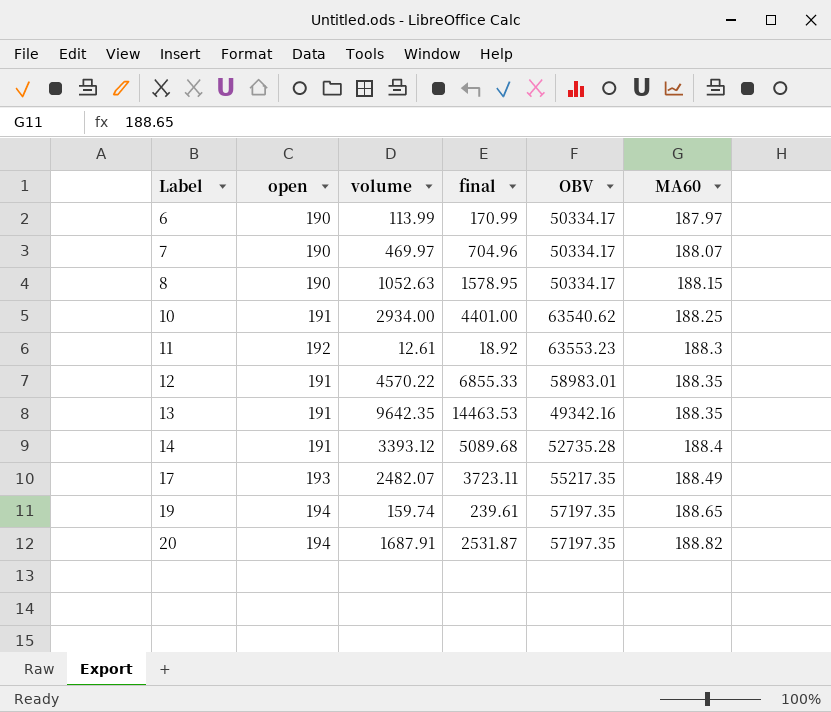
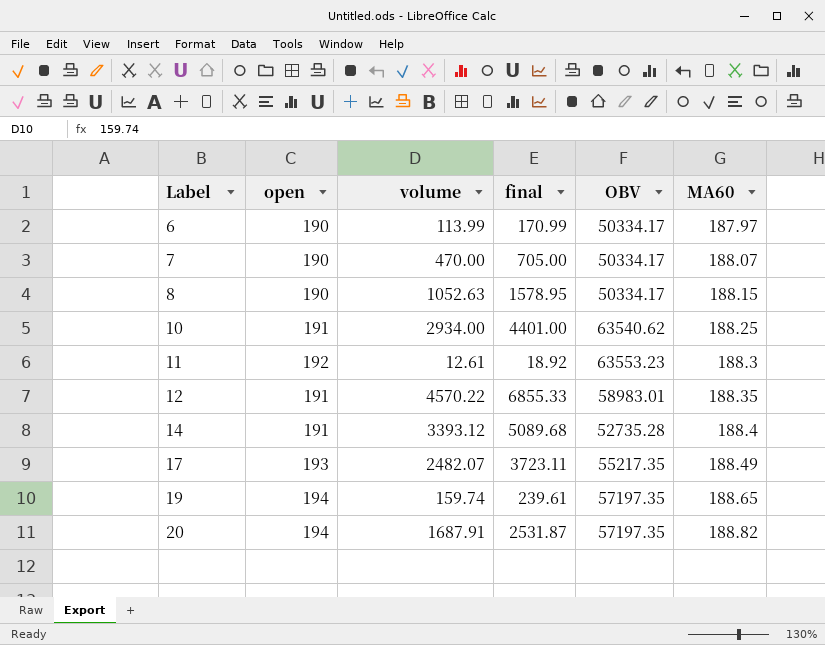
row 13: 191 | 9642.35 | 14463.53 | 49342.16 | 188.35 -> none
7 | volume: 469.97 -> 470.00
7 | final: 704.96 -> 705.00

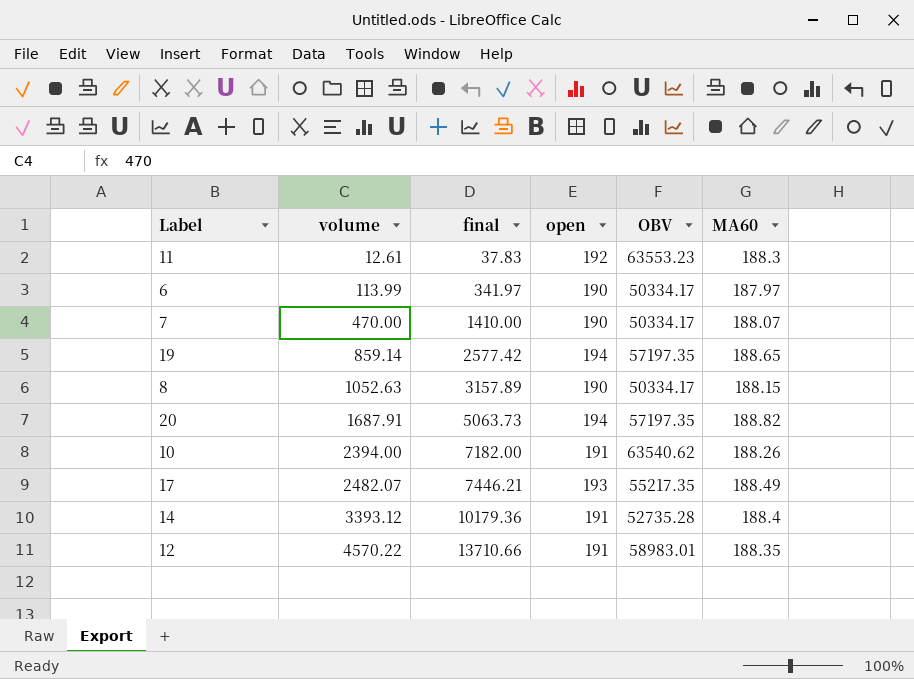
row order: Label ascending -> volume ascending
column final | formula: [volume] * 1.5 -> [volume] * 3
column open | position: 2 -> 4
19 | volume: 159.74 -> 859.14
10 | volume: 2934.00 -> 2394.00
10 | MA60: 188.25 -> 188.26

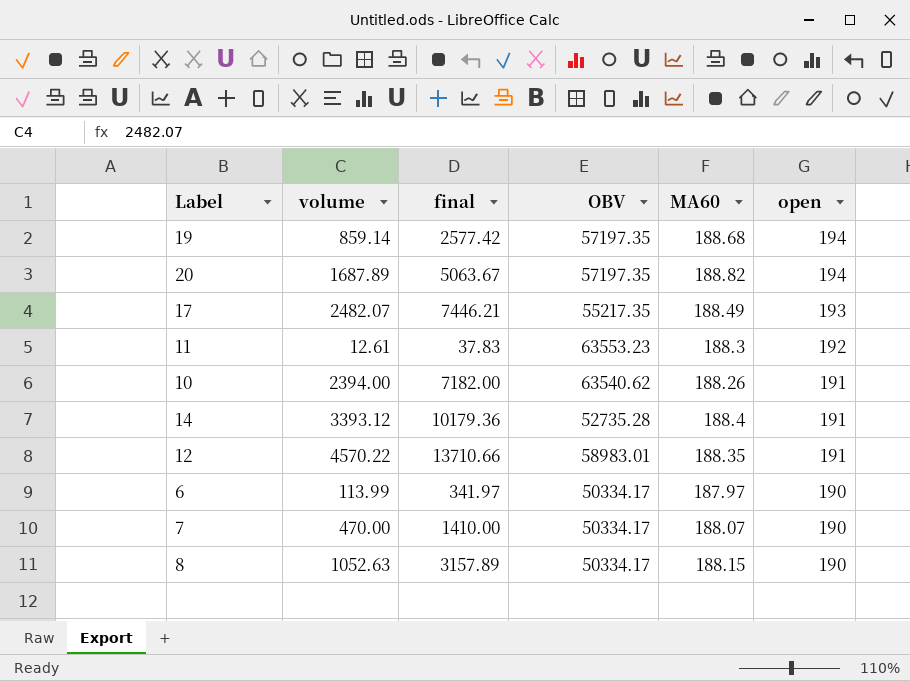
row order: volume ascending -> open descending
column open | position: 4 -> 6
19 | MA60: 188.65 -> 188.68
20 | volume: 1687.91 -> 1687.89
20 | final: 5063.73 -> 5063.67

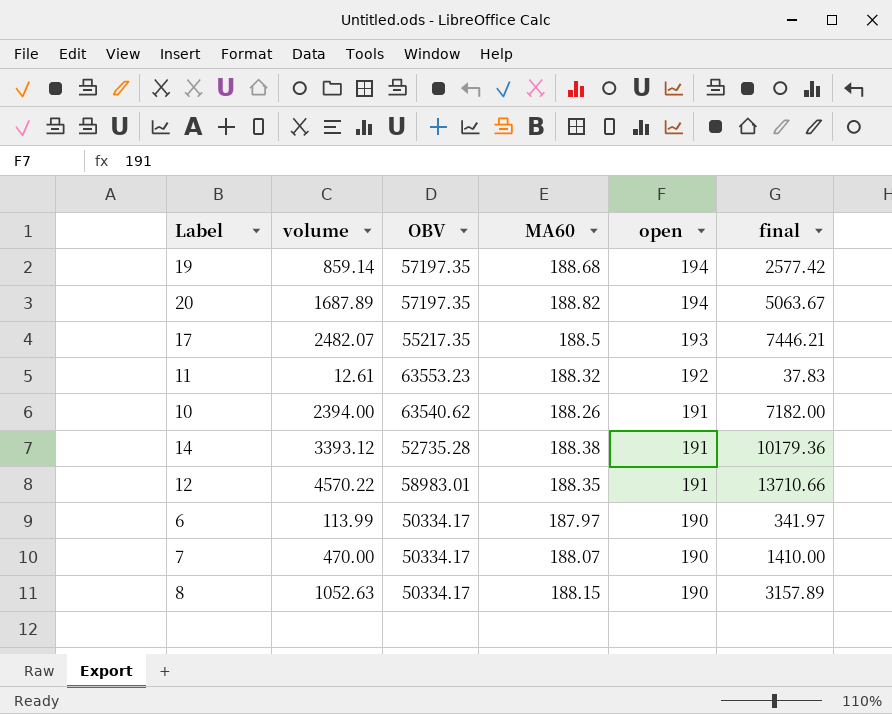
column final | position: 3 -> 6
17 | MA60: 188.49 -> 188.5
11 | MA60: 188.3 -> 188.32
14 | MA60: 188.4 -> 188.38

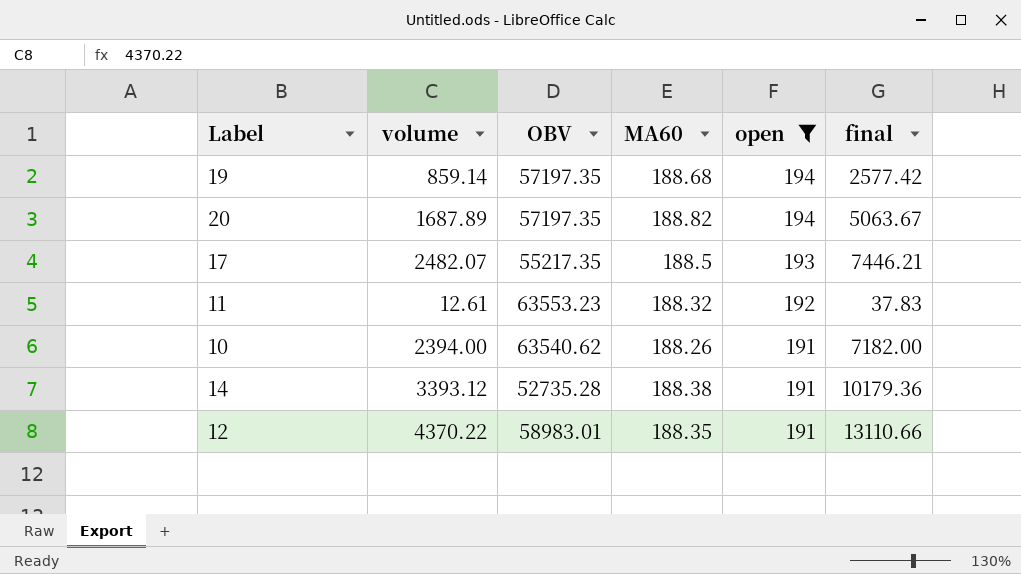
filter: none -> open != 190
12 | volume: 4570.22 -> 4370.22
12 | final: 13710.66 -> 13110.66

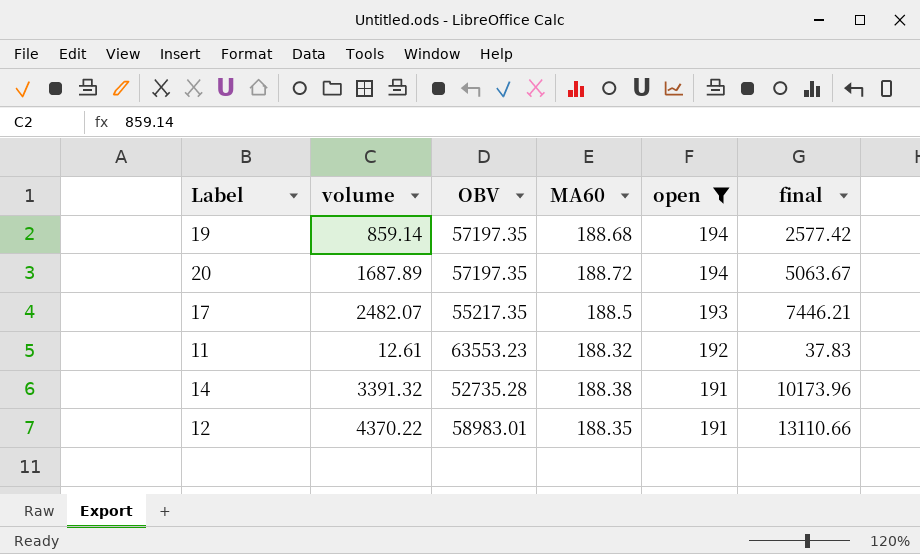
row 10: 2394.00 | 63540.62 | 188.26 | 191 | 7182.00 -> none
20 | MA60: 188.82 -> 188.72
14 | volume: 3393.12 -> 3391.32
14 | final: 10179.36 -> 10173.96

